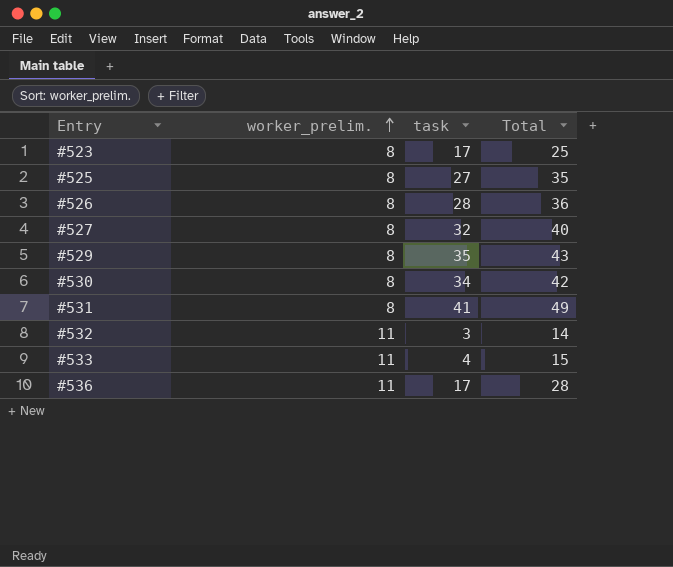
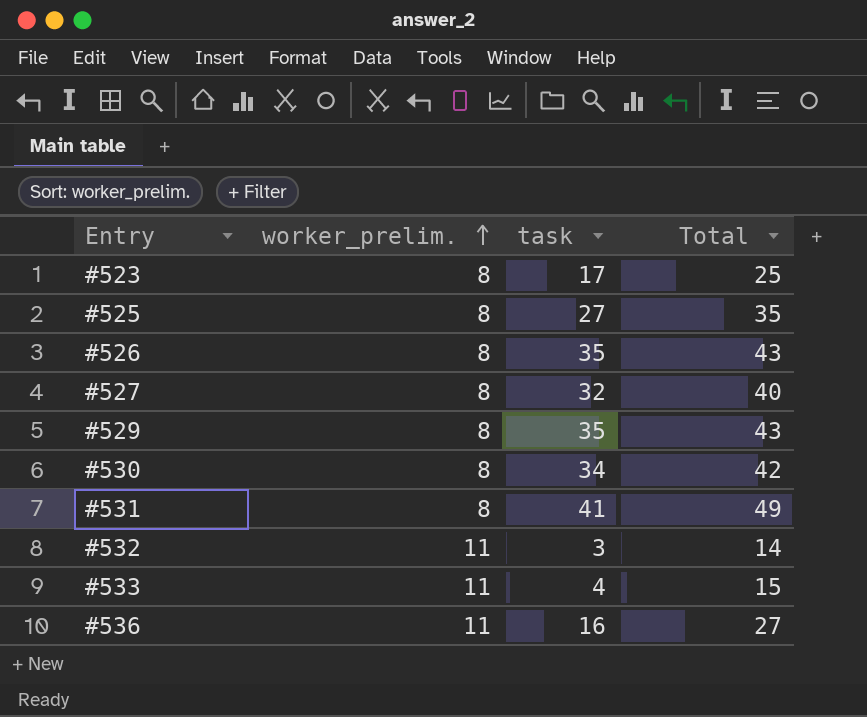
#526 | task: 28 -> 35
#526 | Total: 36 -> 43
#536 | task: 17 -> 16
#536 | Total: 28 -> 27

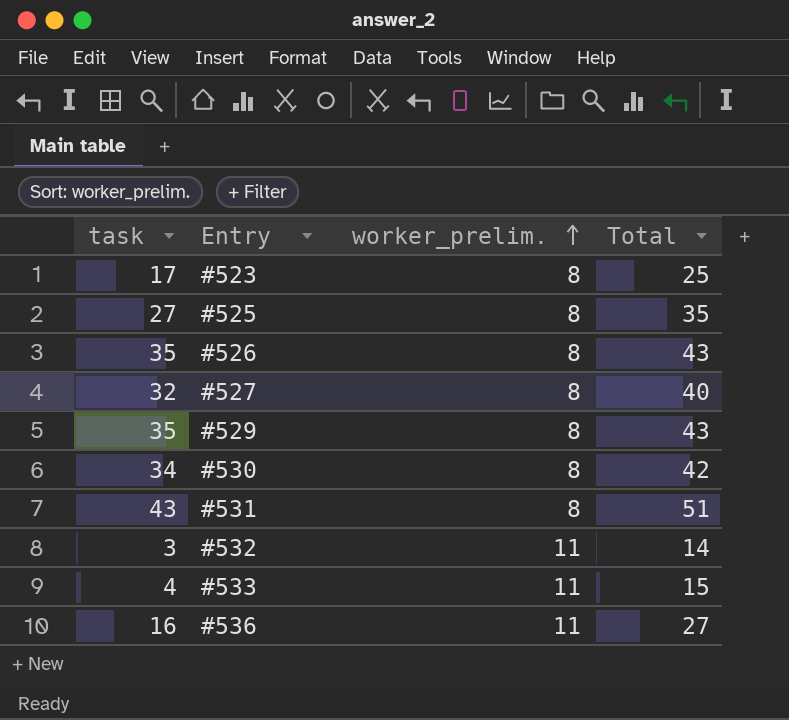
column task | position: 3 -> 1
#531 | task: 41 -> 43
#531 | Total: 49 -> 51

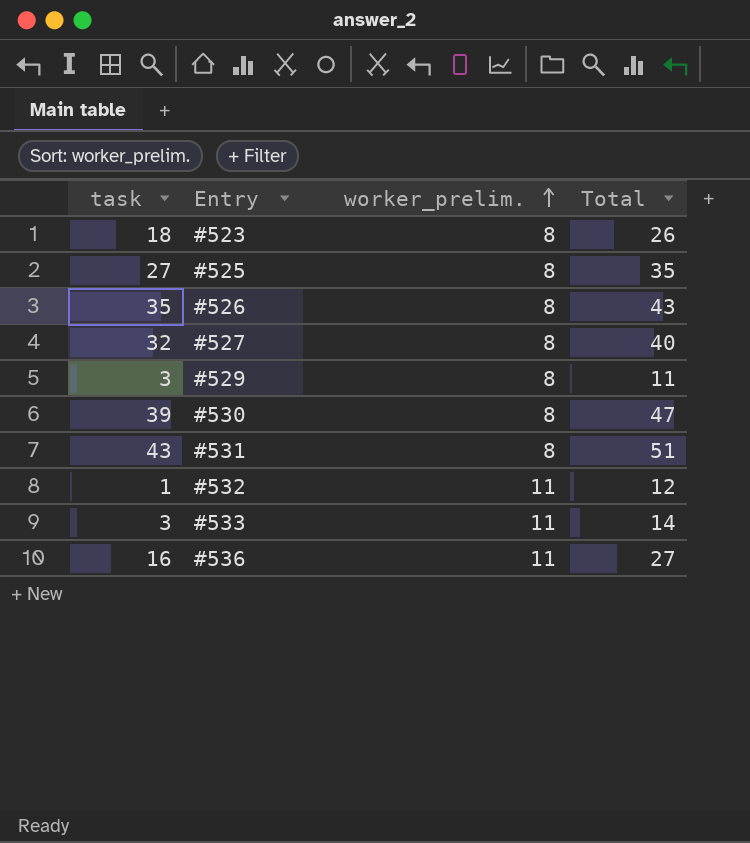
#523 | task: 17 -> 18
#523 | Total: 25 -> 26
#529 | task: 35 -> 3
#529 | Total: 43 -> 11
#530 | task: 34 -> 39
#530 | Total: 42 -> 47
#532 | task: 3 -> 1
#532 | Total: 14 -> 12
#533 | task: 4 -> 3
#533 | Total: 15 -> 14

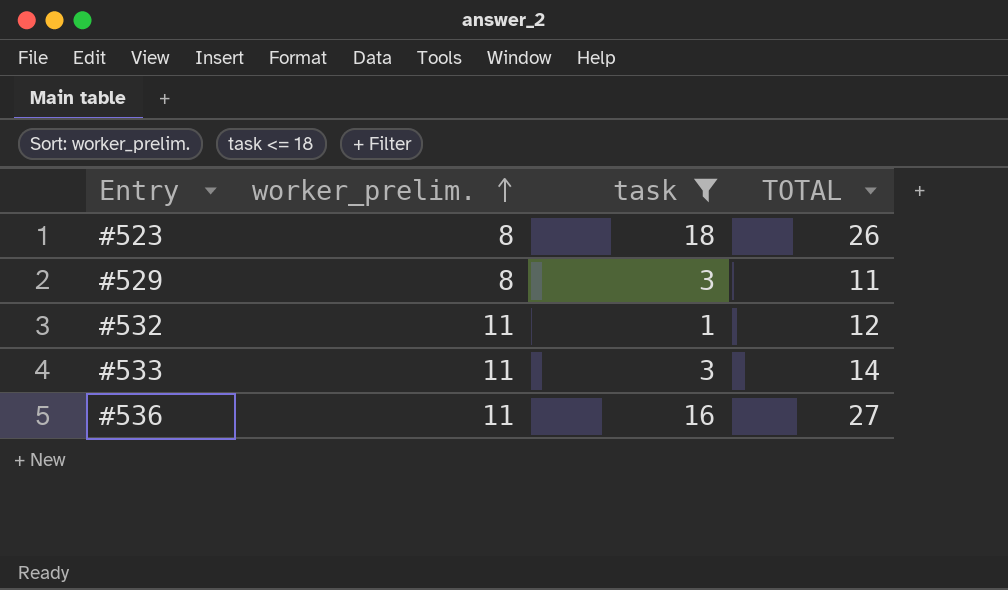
filter: none -> task <= 18
column task | position: 1 -> 3
column name: Total -> TOTAL

